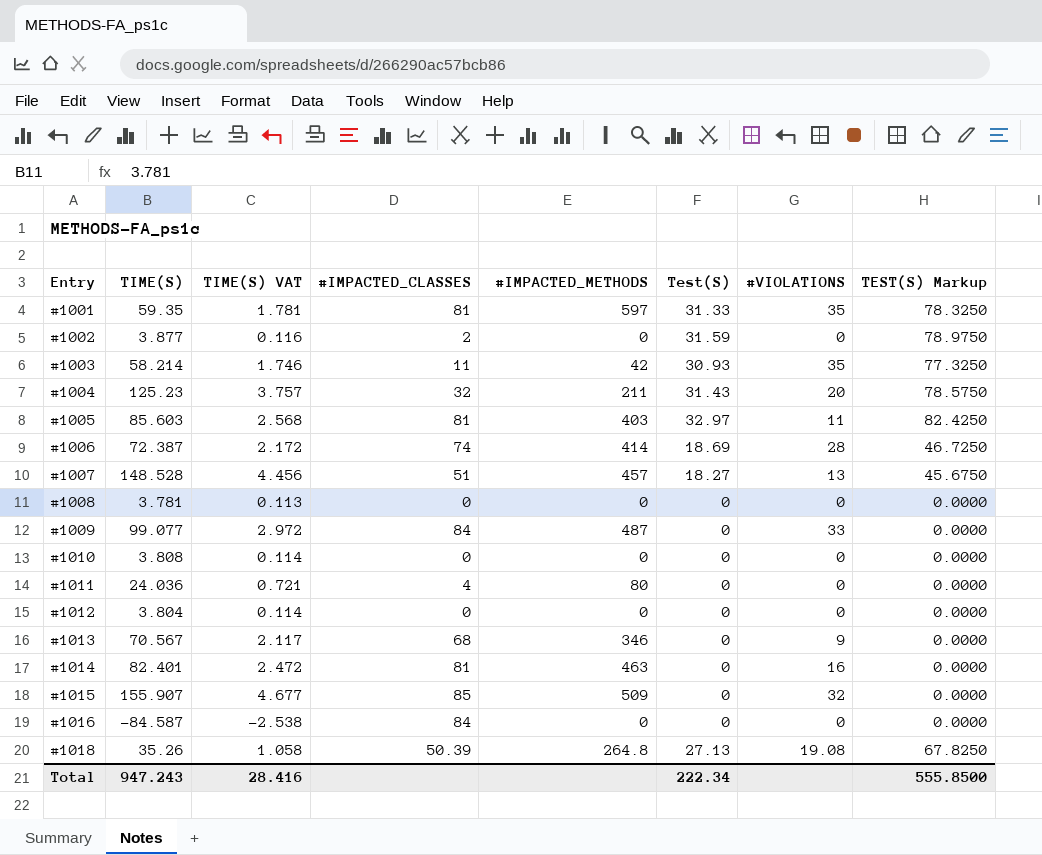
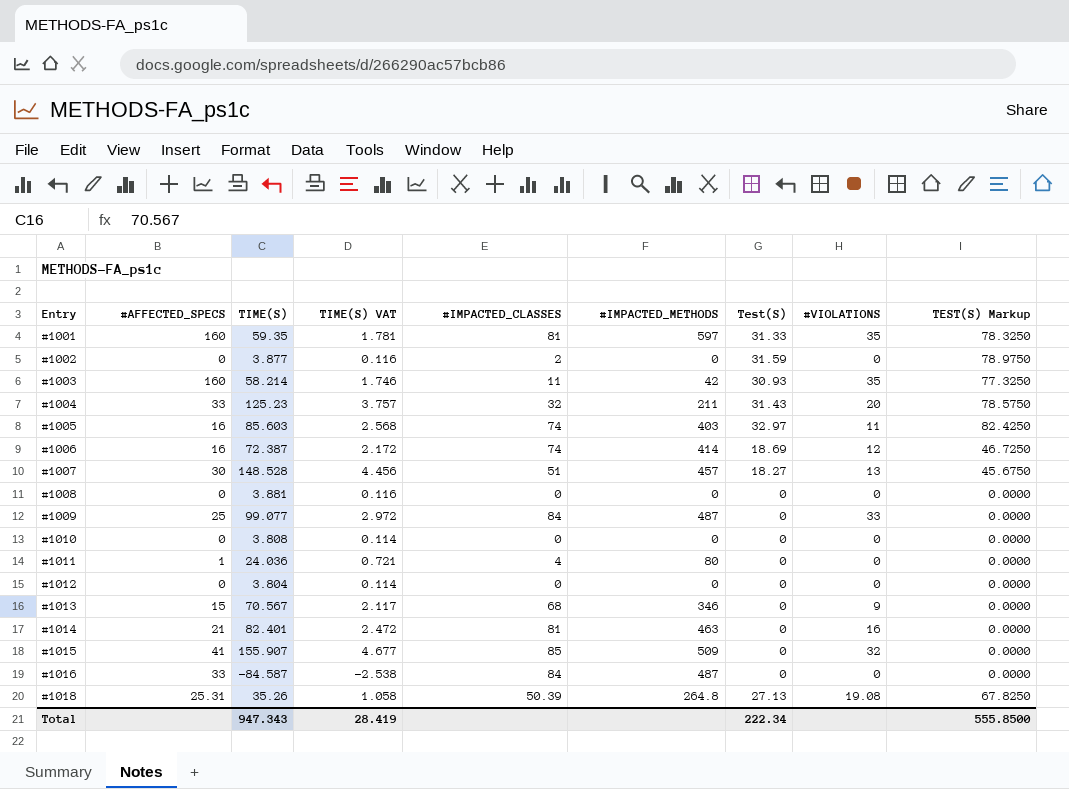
column #AFFECTED_SPECS | position: none -> 2
#1005 | #IMPACTED_CLASSES: 81 -> 74
#1006 | #VIOLATIONS: 28 -> 12
#1008 | TIME(S): 3.781 -> 3.881
#1008 | TIME(S) VAT: 0.113 -> 0.116
#1016 | #IMPACTED_METHODS: 0 -> 487
Total | TIME(S): 947.243 -> 947.343
Total | TIME(S) VAT: 28.416 -> 28.419

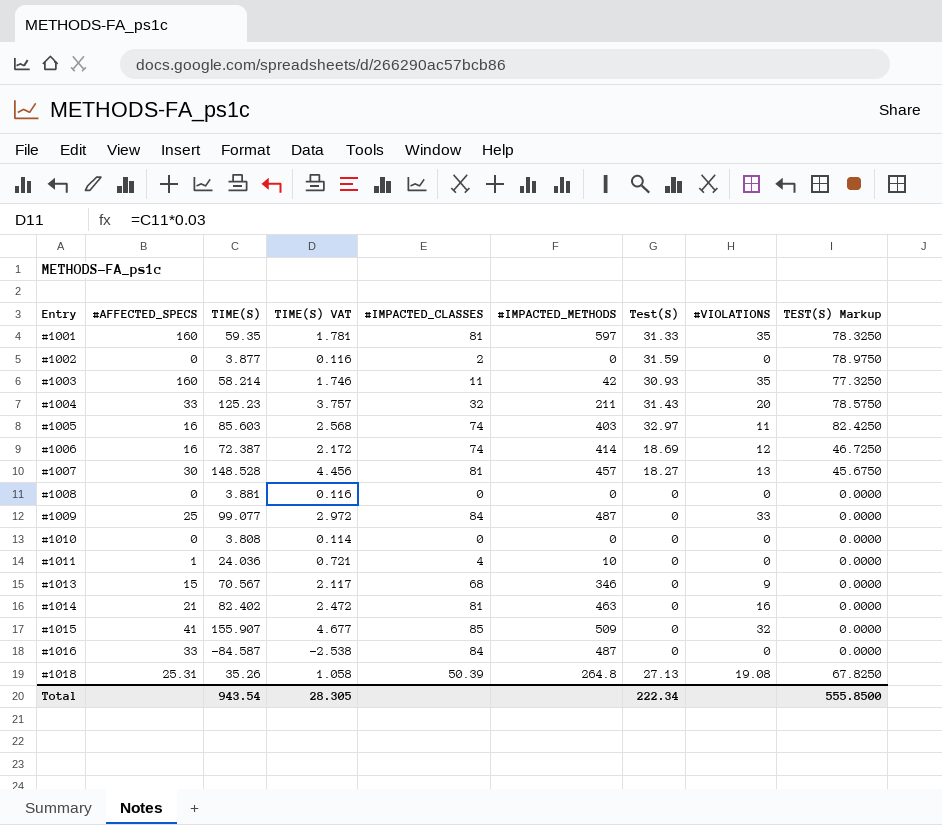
row #1012: 0 | 3.804 | 0.114 | 0 | 0 | 0 | 0 | 0.0000 -> none
#1007 | #IMPACTED_CLASSES: 51 -> 81
#1011 | #IMPACTED_METHODS: 80 -> 10
#1014 | TIME(S): 82.401 -> 82.402
Total | TIME(S): 947.343 -> 943.54
Total | TIME(S) VAT: 28.419 -> 28.305

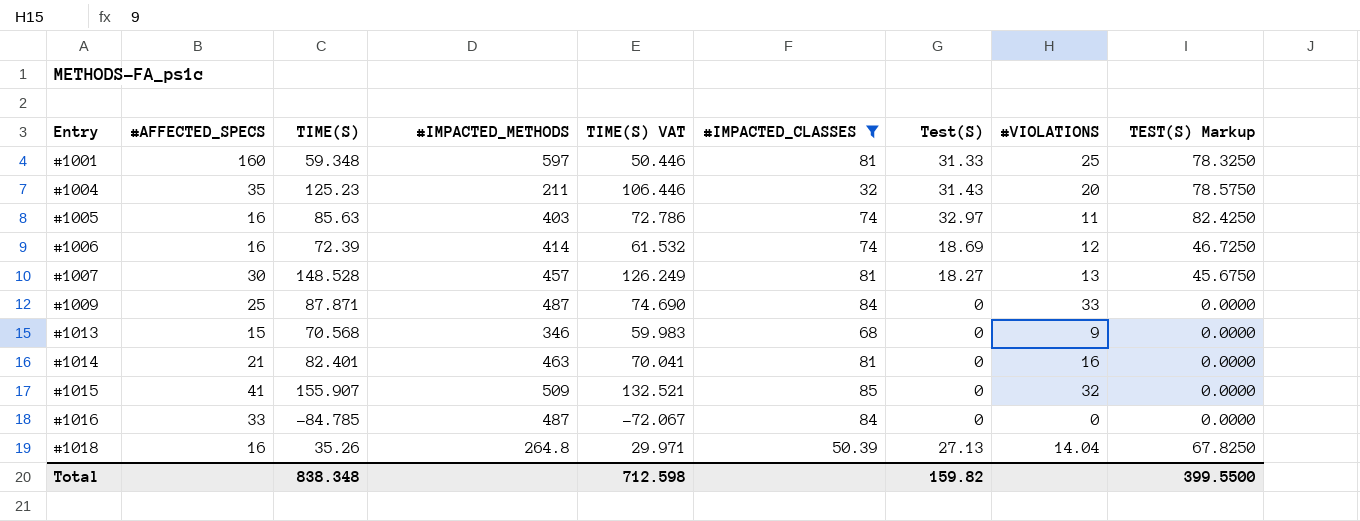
filter: none -> #IMPACTED_CLASSES >= 32
column #IMPACTED_METHODS | position: 6 -> 4
column TIME(S) VAT | formula: [TIME(S)] * 0.03 -> [TIME(S)] * 0.85
#1001 | TIME(S): 59.35 -> 59.348
#1001 | #VIOLATIONS: 35 -> 25
#1004 | #AFFECTED_SPECS: 33 -> 35
#1005 | TIME(S): 85.603 -> 85.63
#1006 | TIME(S): 72.387 -> 72.39
#1009 | TIME(S): 99.077 -> 87.871
#1013 | TIME(S): 70.567 -> 70.568
#1014 | TIME(S): 82.402 -> 82.401
#1016 | TIME(S): -84.587 -> -84.785
#1018 | #AFFECTED_SPECS: 25.31 -> 16
#1018 | #VIOLATIONS: 19.08 -> 14.04
Total | TIME(S): 943.54 -> 838.348
Total | TIME(S) VAT: 28.305 -> 712.598
Total | Test(S): 222.34 -> 159.82
Total | TEST(S) Markup: 555.8500 -> 399.5500

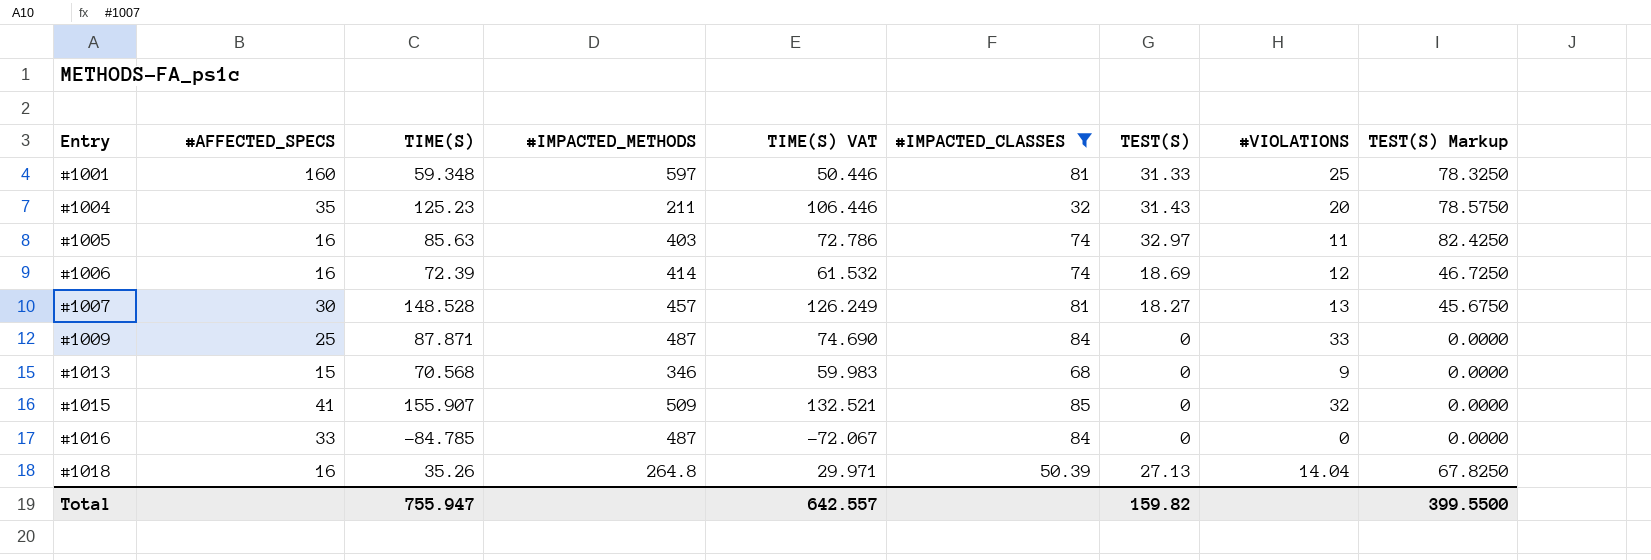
column name: Test(S) -> TEST(S)
row #1014: 21 | 82.401 | 463 | 70.041 | 81 | 0 | 16 | 0.0000 -> none
Total | TIME(S): 838.348 -> 755.947
Total | TIME(S) VAT: 712.598 -> 642.557

